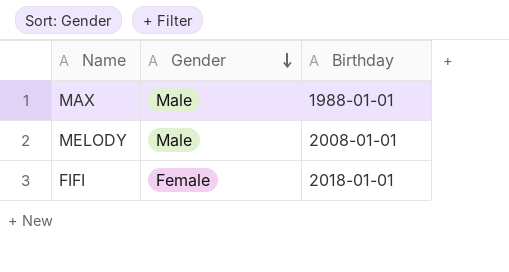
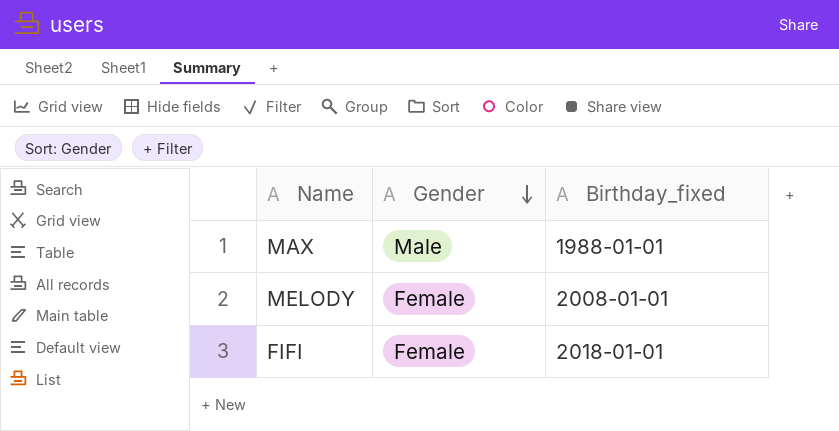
column name: Birthday -> Birthday_fixed
MELODY | Gender: Male -> Female

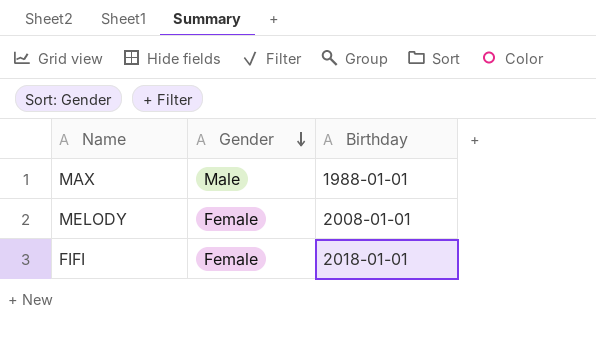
column name: Birthday_fixed -> Birthday

